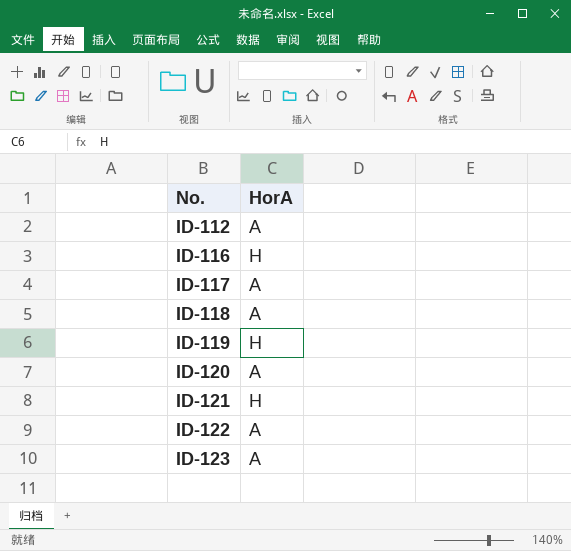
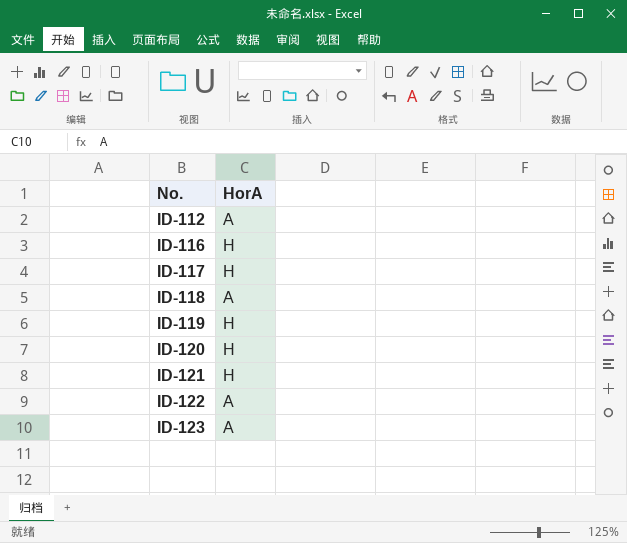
ID-117 | HorA: A -> H
ID-120 | HorA: A -> H

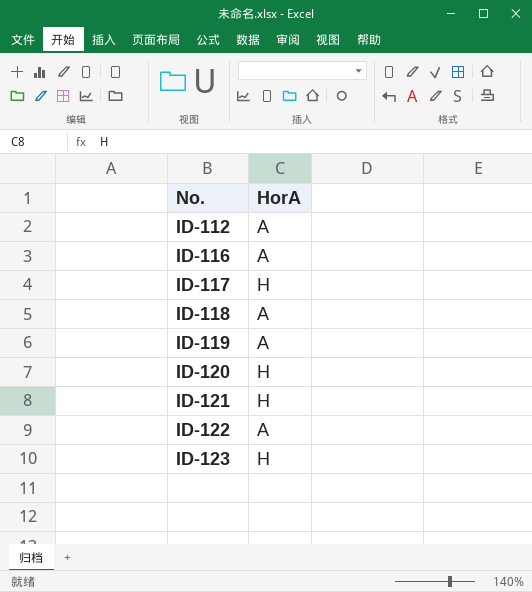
ID-116 | HorA: H -> A
ID-119 | HorA: H -> A
ID-123 | HorA: A -> H

